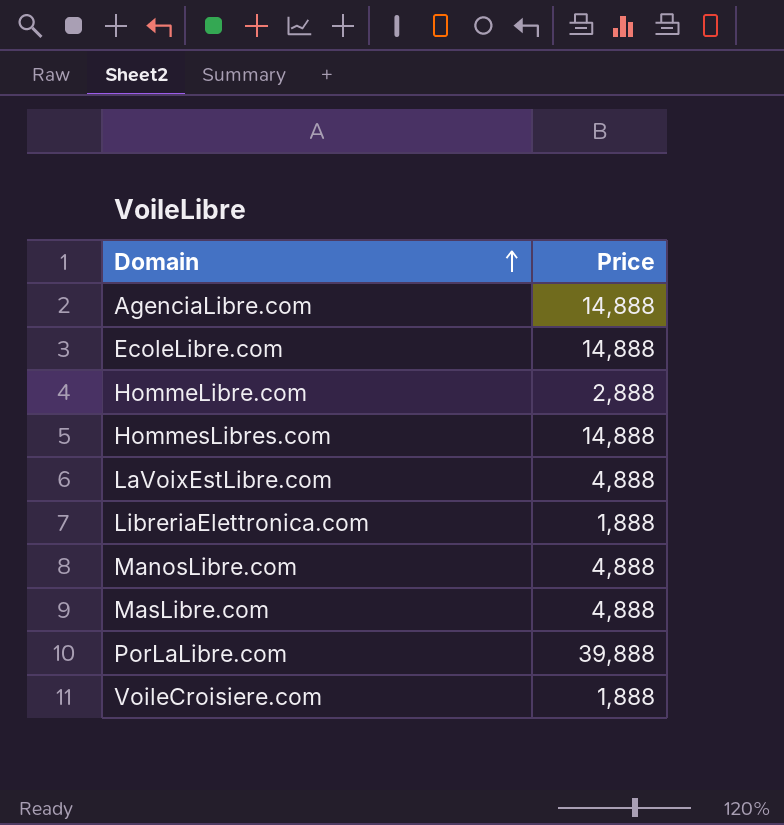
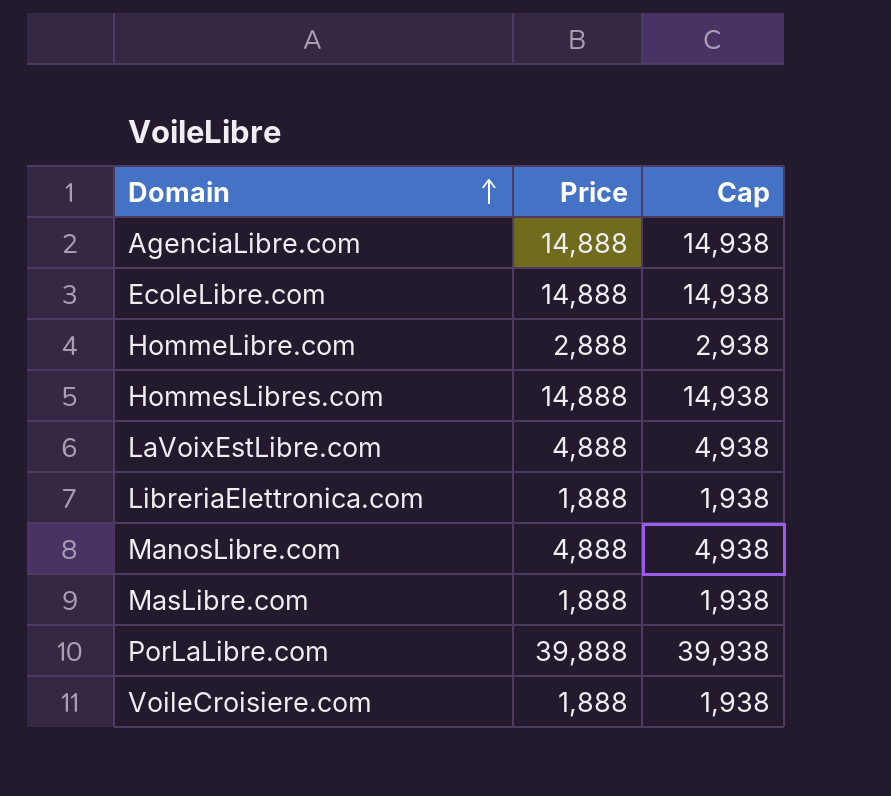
column Cap | formula: none -> [Price] + 50
MasLibre.com | Price: 4,888 -> 1,888

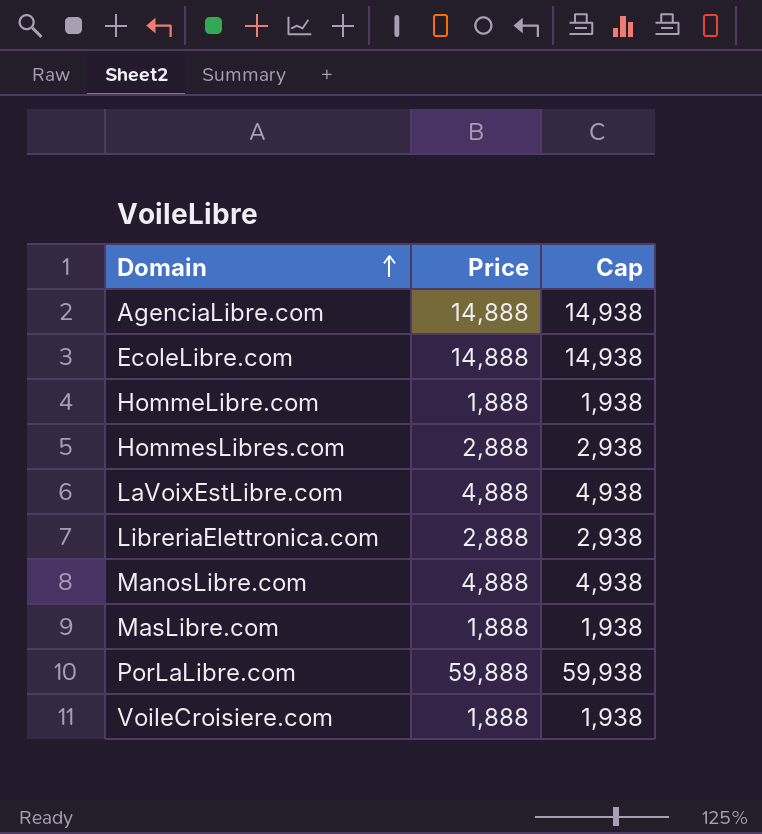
HommeLibre.com | Price: 2,888 -> 1,888
HommeLibre.com | Cap: 2,938 -> 1,938
HommesLibres.com | Price: 14,888 -> 2,888
HommesLibres.com | Cap: 14,938 -> 2,938
LibreriaElettronica.com | Price: 1,888 -> 2,888
LibreriaElettronica.com | Cap: 1,938 -> 2,938
PorLaLibre.com | Price: 39,888 -> 59,888
PorLaLibre.com | Cap: 39,938 -> 59,938

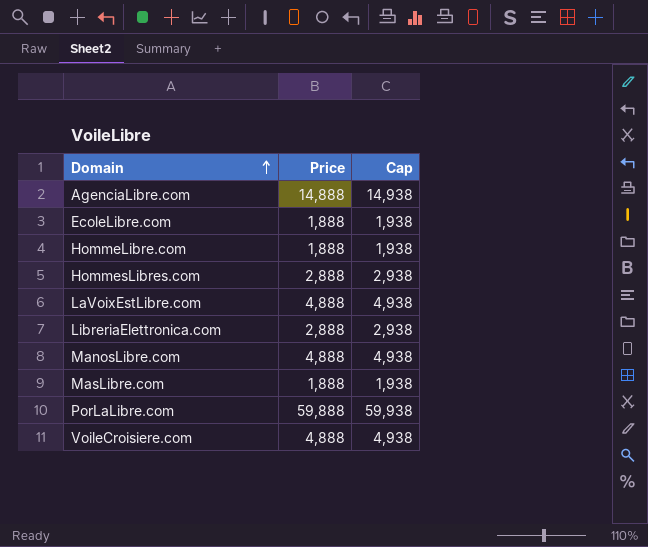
EcoleLibre.com | Price: 14,888 -> 1,888
EcoleLibre.com | Cap: 14,938 -> 1,938
VoileCroisiere.com | Price: 1,888 -> 4,888
VoileCroisiere.com | Cap: 1,938 -> 4,938

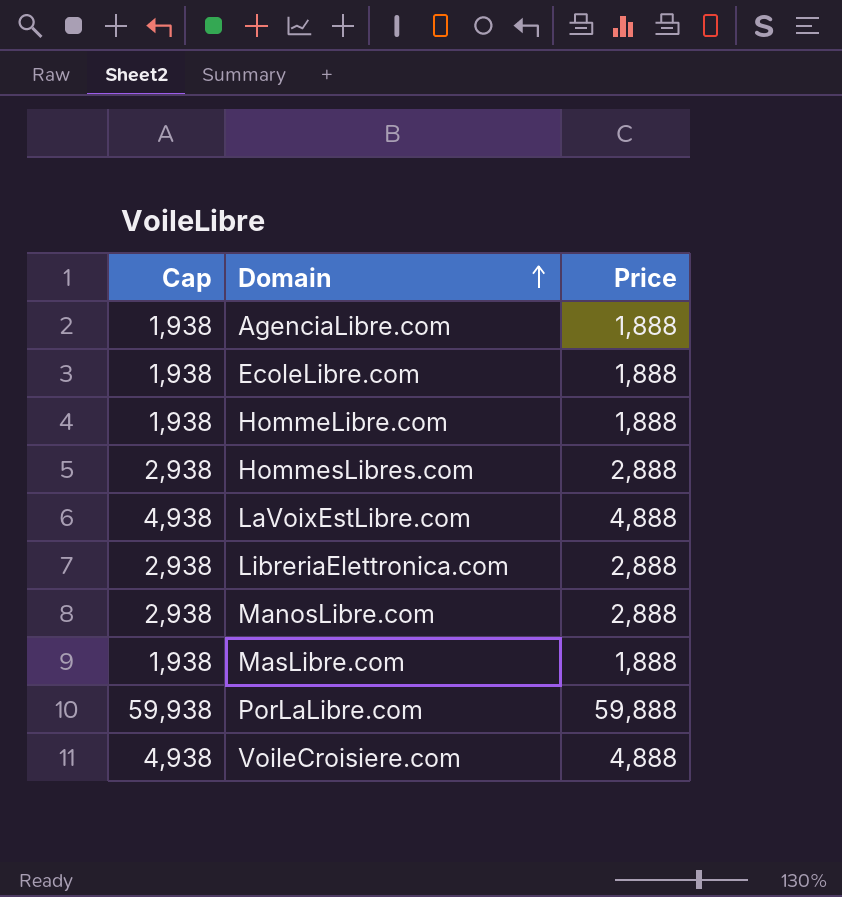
column Cap | position: 3 -> 1
AgenciaLibre.com | Cap: 14,938 -> 1,938
AgenciaLibre.com | Price: 14,888 -> 1,888
ManosLibre.com | Cap: 4,938 -> 2,938
ManosLibre.com | Price: 4,888 -> 2,888

